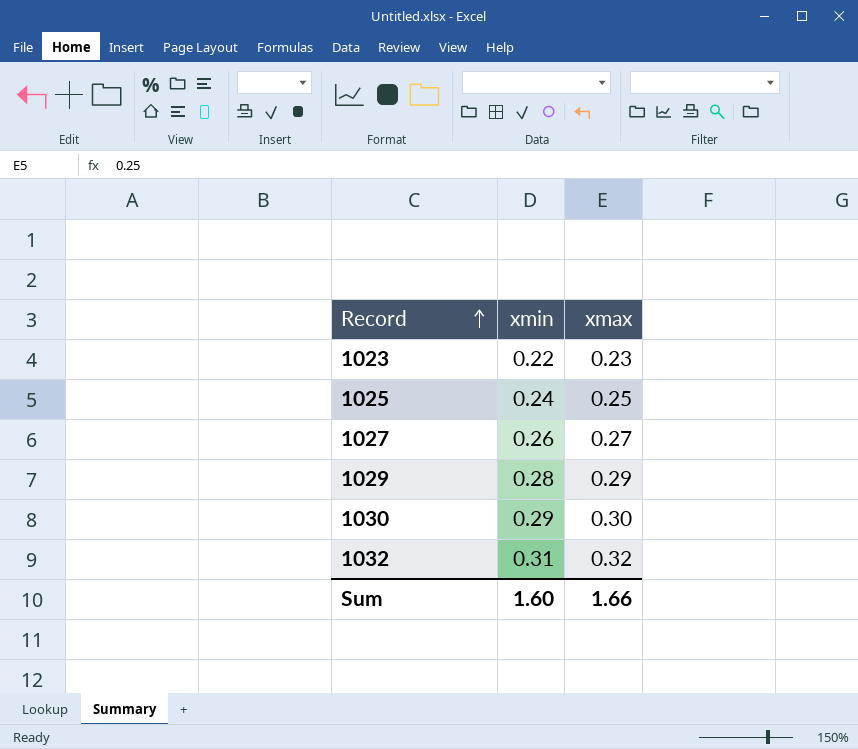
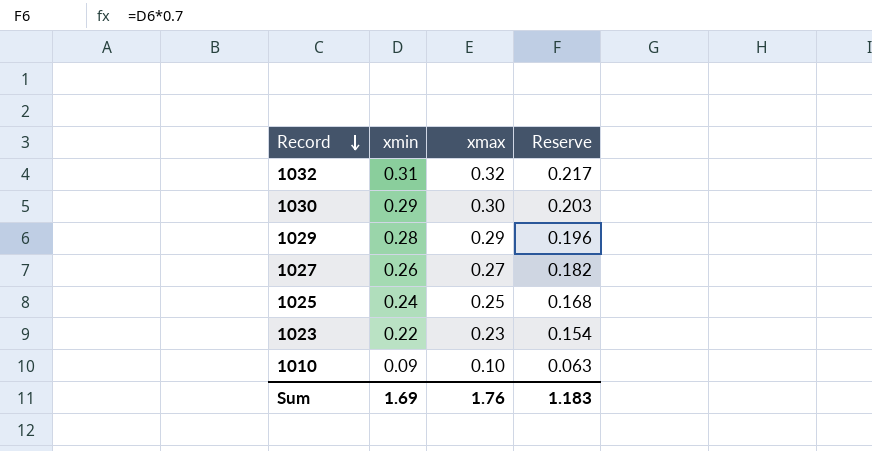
row order: Record ascending -> Record descending
column Reserve | formula: none -> [xmin] * 0.7
row 1010: none -> 0.09 | 0.10 | 0.063
Sum | xmin: 1.60 -> 1.69
Sum | xmax: 1.66 -> 1.76

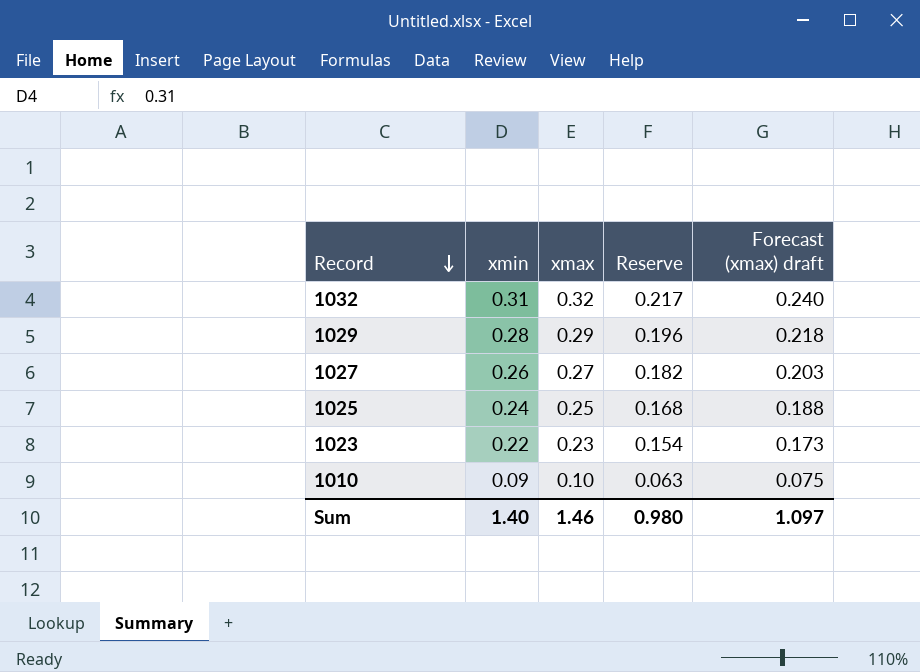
column Forecast (xmax) draft | formula: none -> [xmax] * 0.75
row 1030: 0.29 | 0.30 | 0.203 -> none
Sum | xmin: 1.69 -> 1.40
Sum | xmax: 1.76 -> 1.46
Sum | Reserve: 1.183 -> 0.980

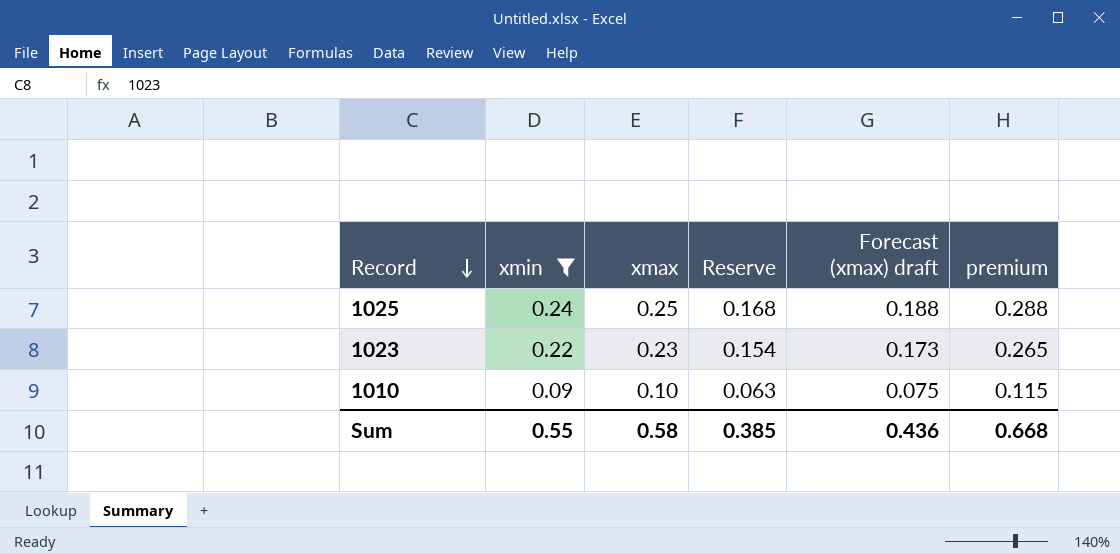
filter: none -> xmin <= 0.24
column premium | formula: none -> [xmax] * 1.15
Sum | xmin: 1.40 -> 0.55
Sum | xmax: 1.46 -> 0.58
Sum | Reserve: 0.980 -> 0.385
Sum | Forecast (xmax) draft: 1.097 -> 0.436

